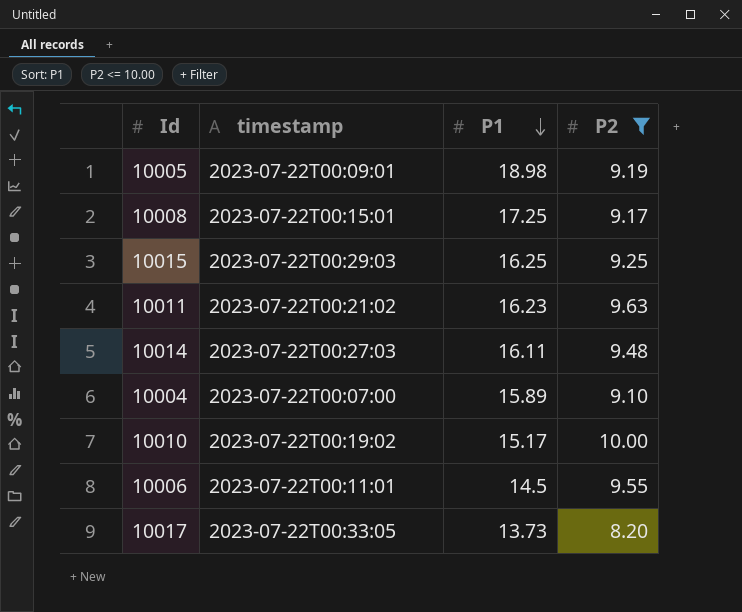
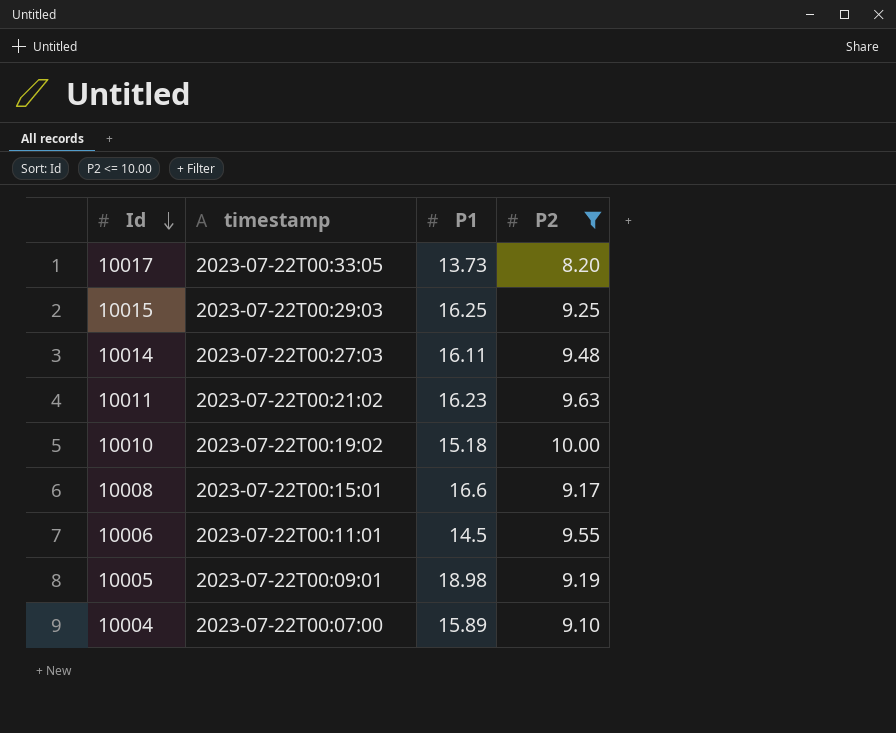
row order: P1 descending -> Id descending
10010 | P1: 15.17 -> 15.18
10008 | P1: 17.25 -> 16.6

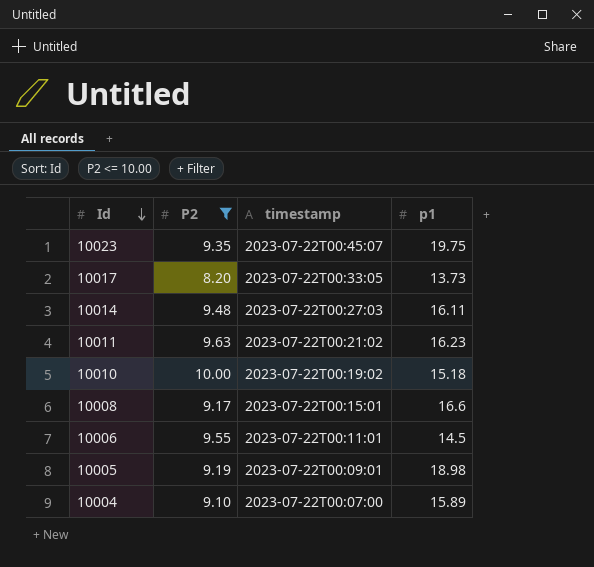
column P2 | position: 4 -> 2
column name: P1 -> p1
row 10015: 2023-07-22T00:29:03 | 16.25 | 9.25 -> none
row 10023: none -> 9.35 | 2023-07-22T00:45:07 | 19.75

